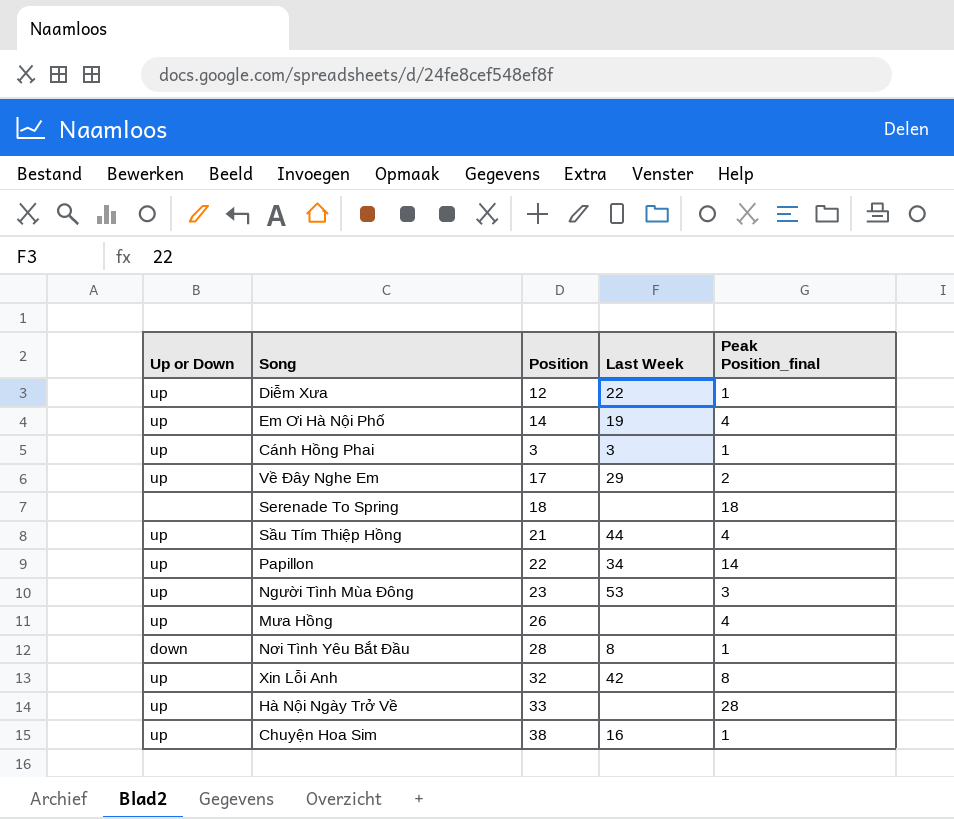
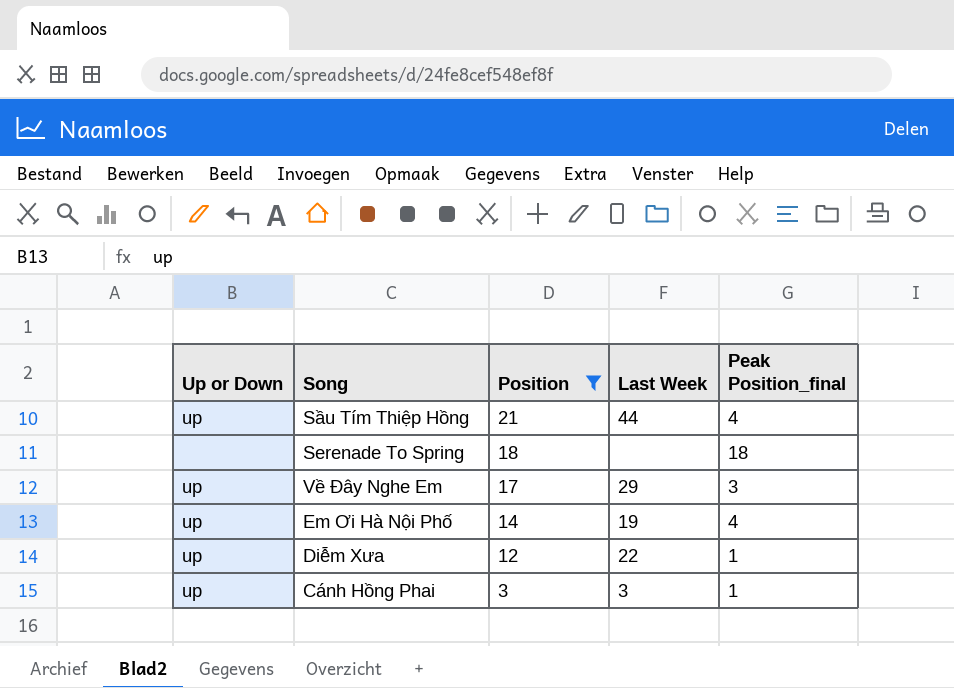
filter: none -> Position <= 21
row order: none -> Position descending
Về Đây Nghe Em | Peak Position_final: 2 -> 3

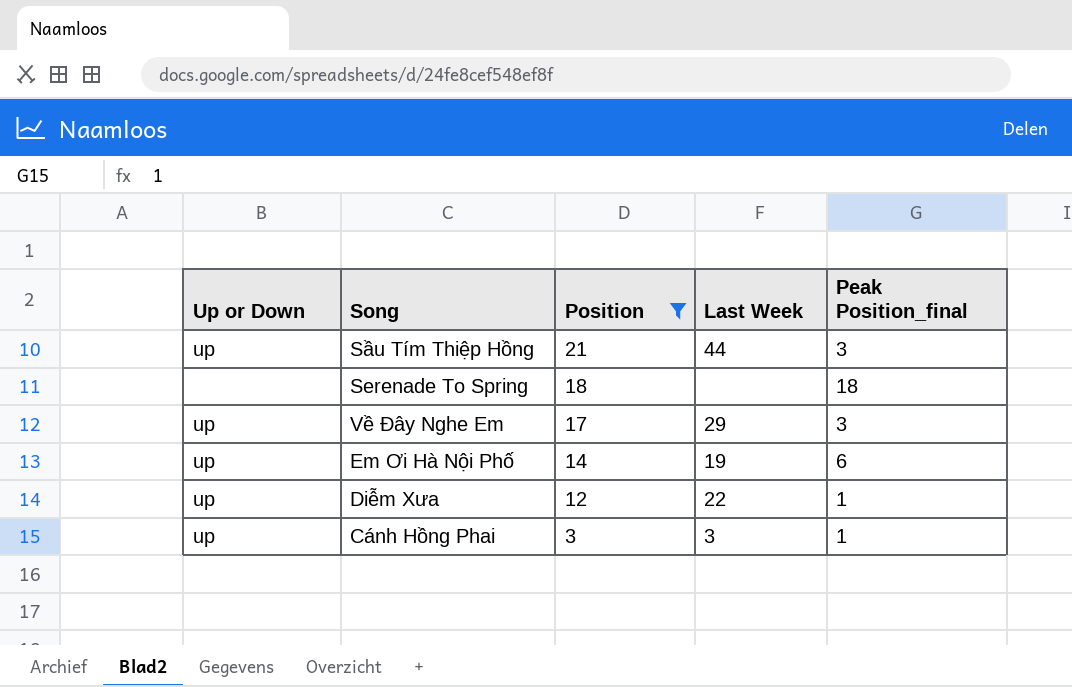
Sầu Tím Thiệp Hồng | Peak Position_final: 4 -> 3
Em Ơi Hà Nội Phố | Peak Position_final: 4 -> 6

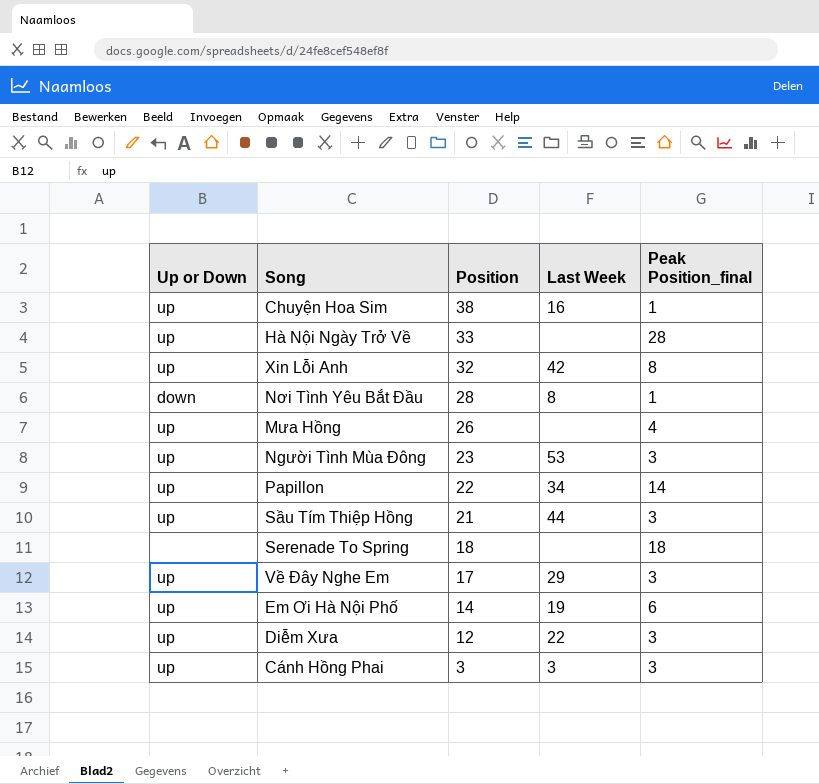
filter: Position <= 21 -> none
Diễm Xưa | Peak Position_final: 1 -> 3
Cánh Hồng Phai | Peak Position_final: 1 -> 3

